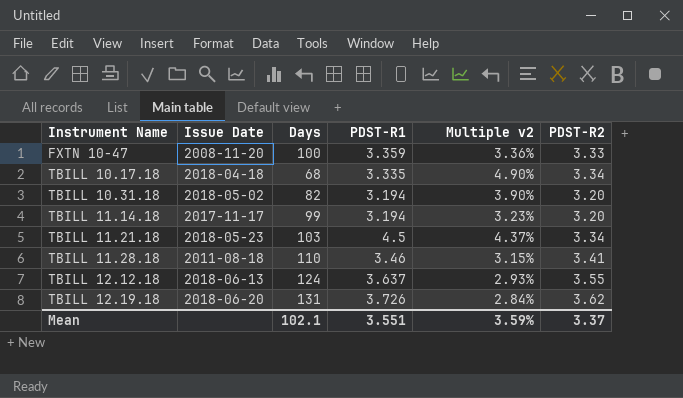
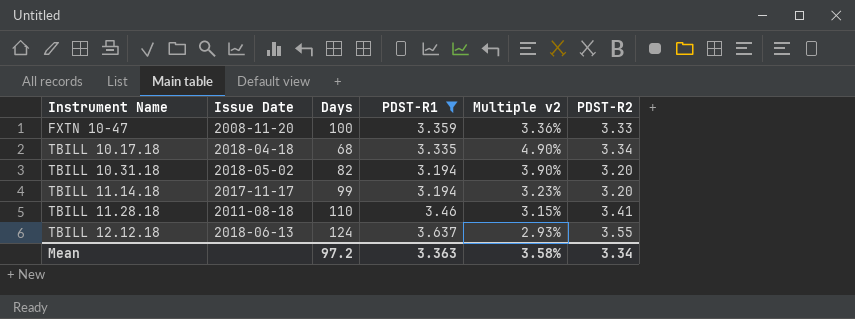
filter: none -> PDST-R1 <= 3.637
Mean | Days: 102.1 -> 97.2
Mean | PDST-R1: 3.551 -> 3.363
Mean | Multiple v2: 3.59% -> 3.58%
Mean | PDST-R2: 3.37 -> 3.34

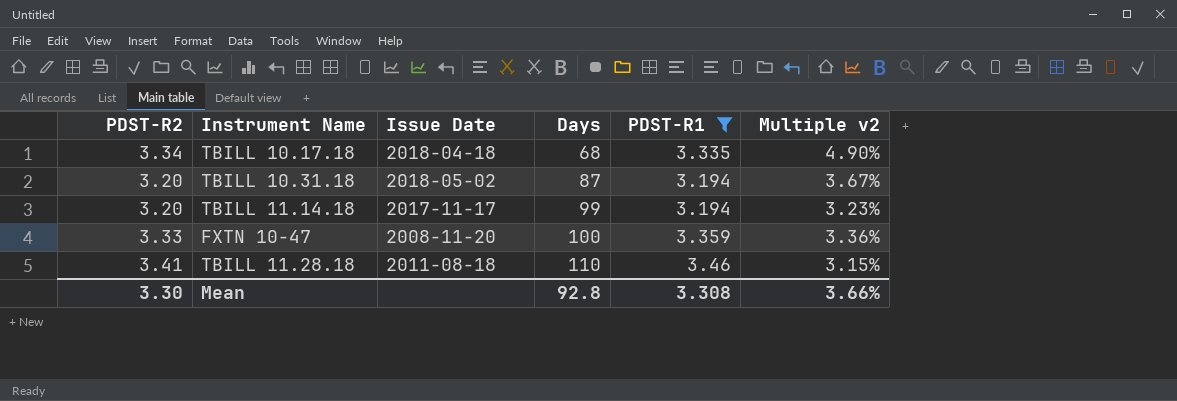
row order: Instrument Name ascending -> Days ascending
column PDST-R2 | position: 6 -> 1
row TBILL 12.12.18: 2018-06-13 | 124 | 3.637 | 2.93% | 3.55 -> none
TBILL 10.31.18 | Days: 82 -> 87
TBILL 10.31.18 | Multiple v2: 3.90% -> 3.67%
Mean | PDST-R2: 3.34 -> 3.30
Mean | Days: 97.2 -> 92.8
Mean | PDST-R1: 3.363 -> 3.308
Mean | Multiple v2: 3.58% -> 3.66%

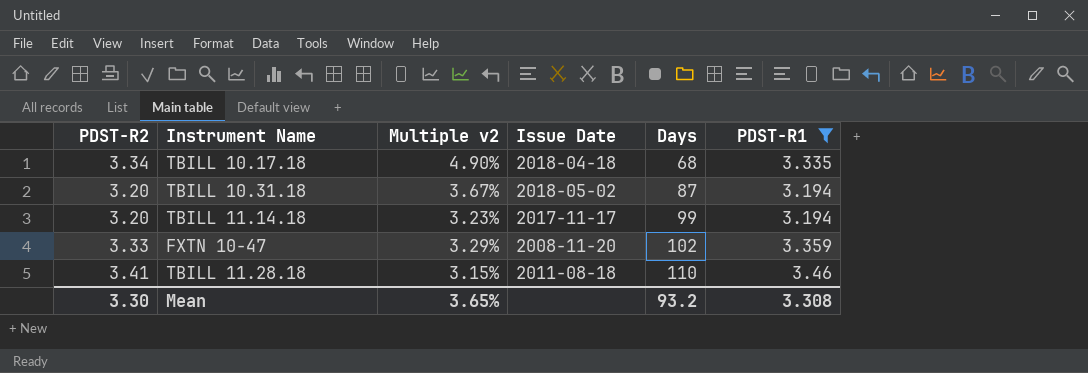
column Multiple v2 | position: 6 -> 3
FXTN 10-47 | Multiple v2: 3.36% -> 3.29%
FXTN 10-47 | Days: 100 -> 102
Mean | Multiple v2: 3.66% -> 3.65%
Mean | Days: 92.8 -> 93.2

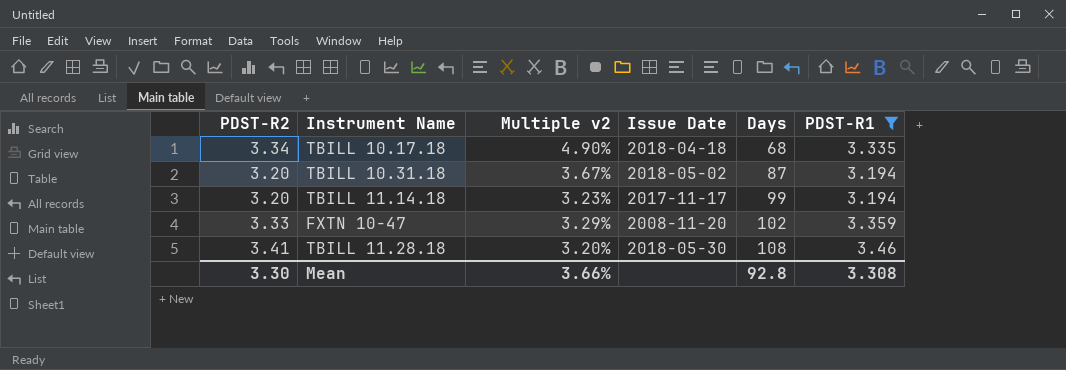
TBILL 11.28.18 | Multiple v2: 3.15% -> 3.20%
TBILL 11.28.18 | Issue Date: 2011-08-18 -> 2018-05-30
TBILL 11.28.18 | Days: 110 -> 108
Mean | Multiple v2: 3.65% -> 3.66%
Mean | Days: 93.2 -> 92.8

